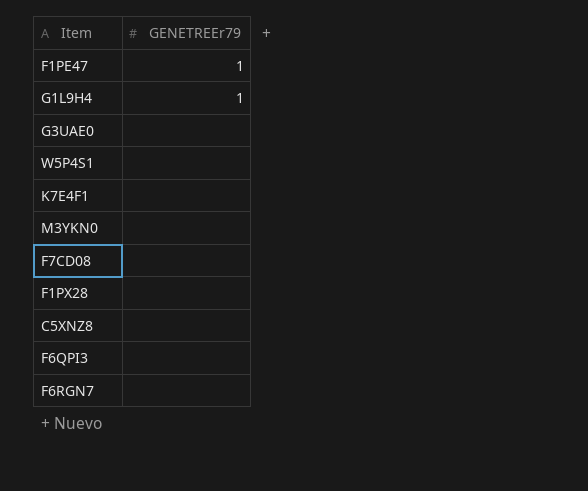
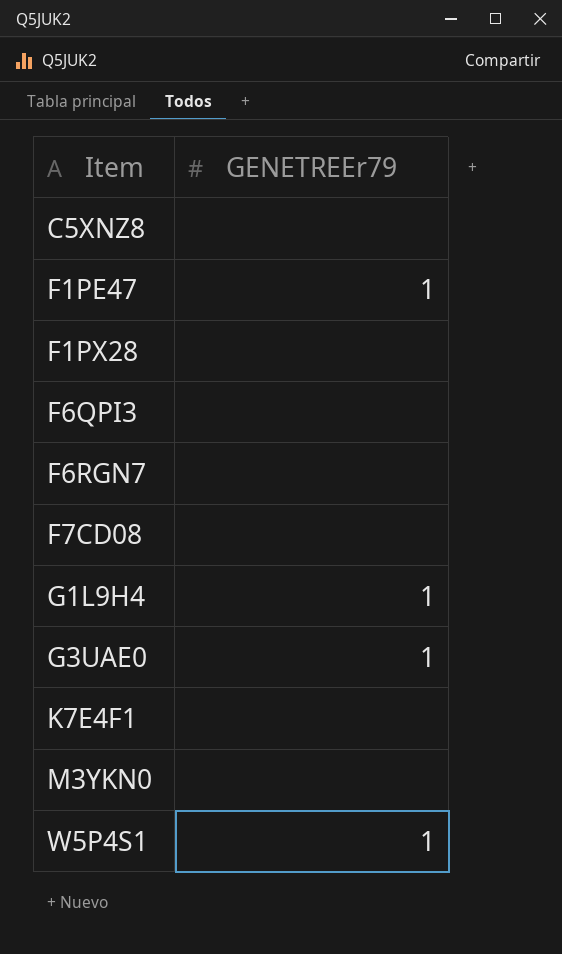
row order: none -> Item ascending
G3UAE0 | GENETREEr79: none -> 1
W5P4S1 | GENETREEr79: none -> 1

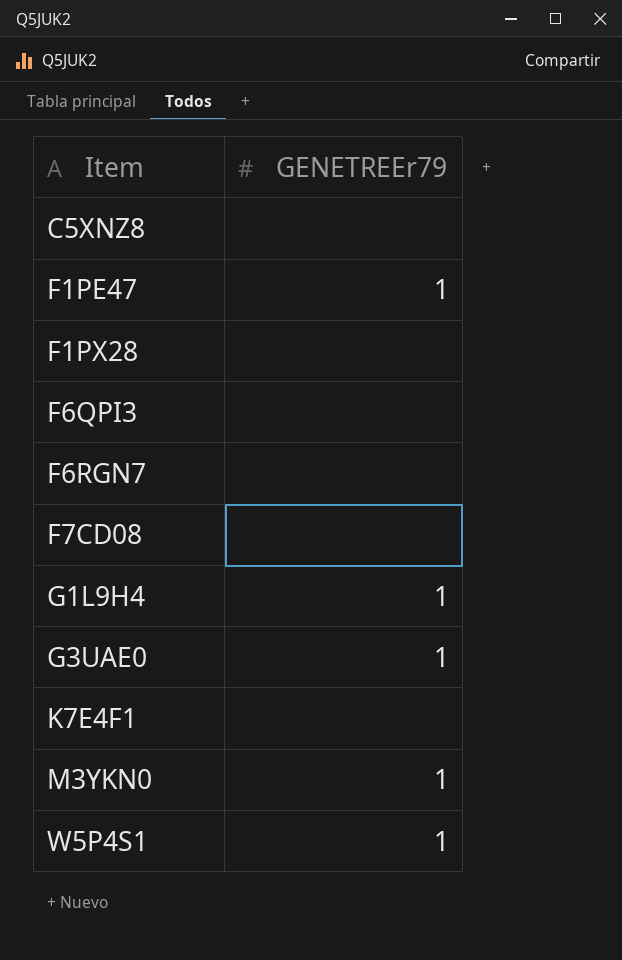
M3YKN0 | GENETREEr79: none -> 1

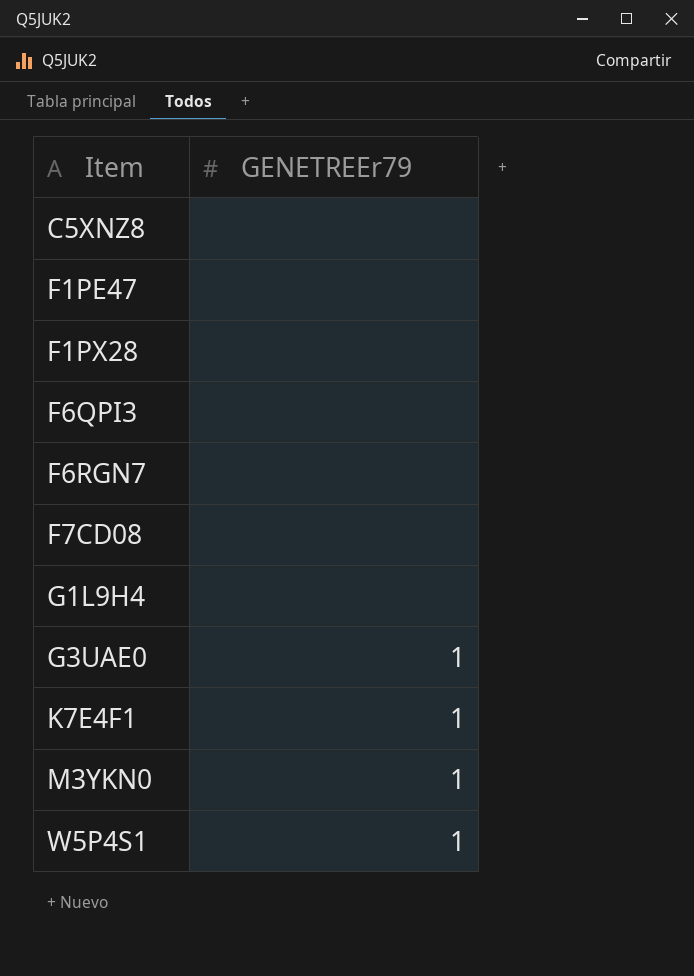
F1PE47 | GENETREEr79: 1 -> none
G1L9H4 | GENETREEr79: 1 -> none
K7E4F1 | GENETREEr79: none -> 1

